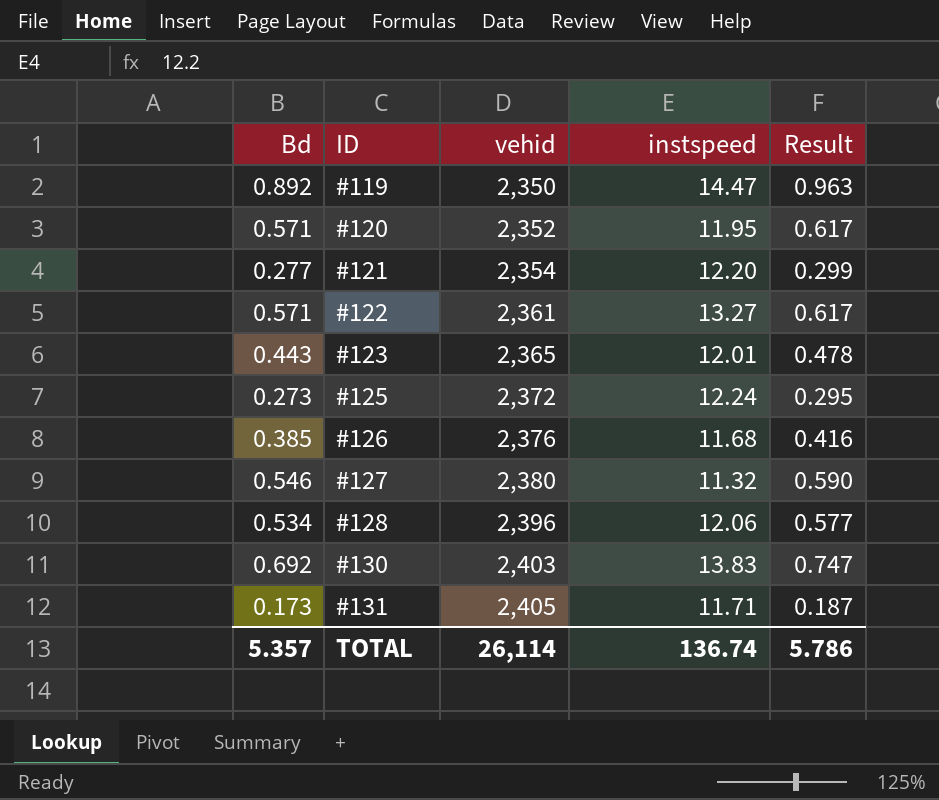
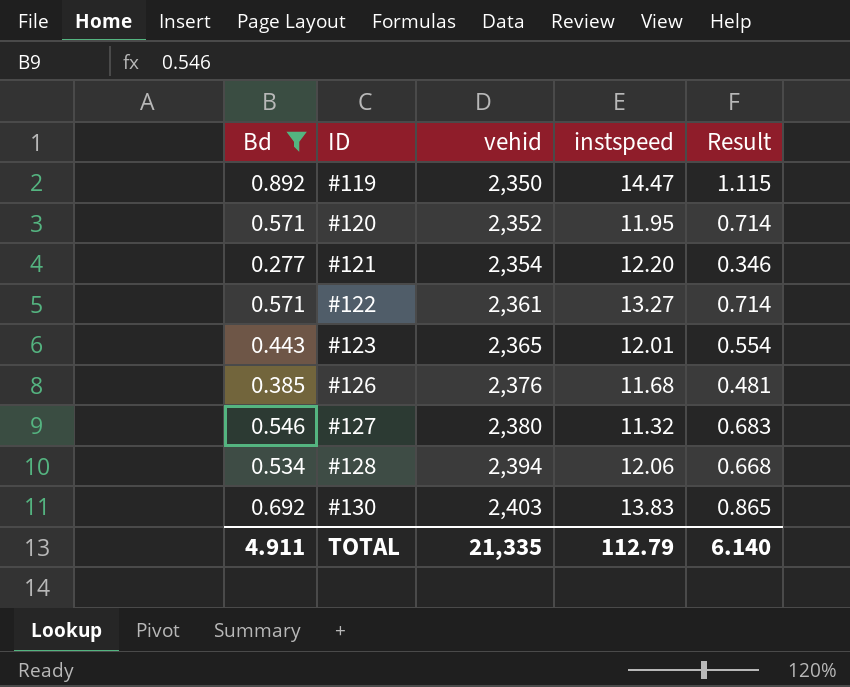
filter: none -> Bd >= 0.277
column Result | formula: [Bd] * 1.08 -> [Bd] * 1.25
#128 | vehid: 2,396 -> 2,394
TOTAL | Bd: 5.357 -> 4.911
TOTAL | vehid: 26,114 -> 21,335
TOTAL | instspeed: 136.74 -> 112.79
TOTAL | Result: 5.786 -> 6.140

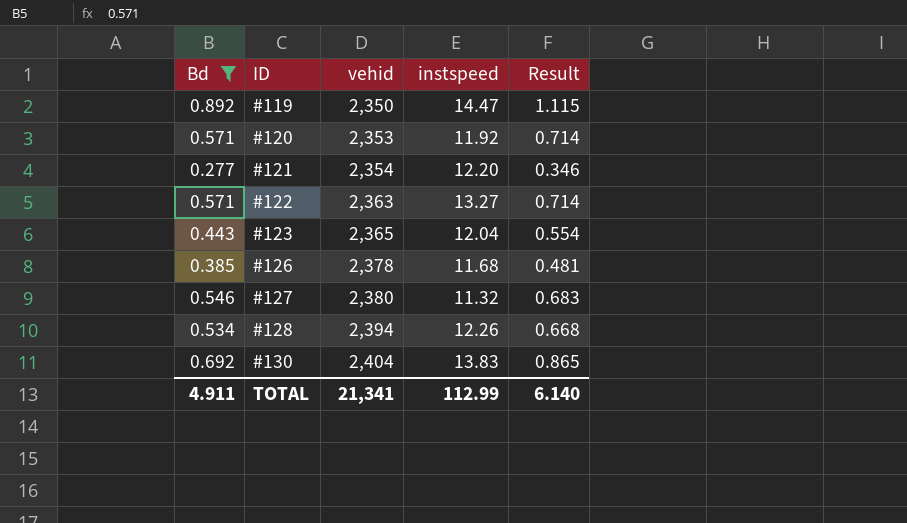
#120 | vehid: 2,352 -> 2,353
#120 | instspeed: 11.95 -> 11.92
#122 | vehid: 2,361 -> 2,363
#123 | instspeed: 12.01 -> 12.04
#126 | vehid: 2,376 -> 2,378
#128 | instspeed: 12.06 -> 12.26
#130 | vehid: 2,403 -> 2,404
TOTAL | vehid: 21,335 -> 21,341
TOTAL | instspeed: 112.79 -> 112.99

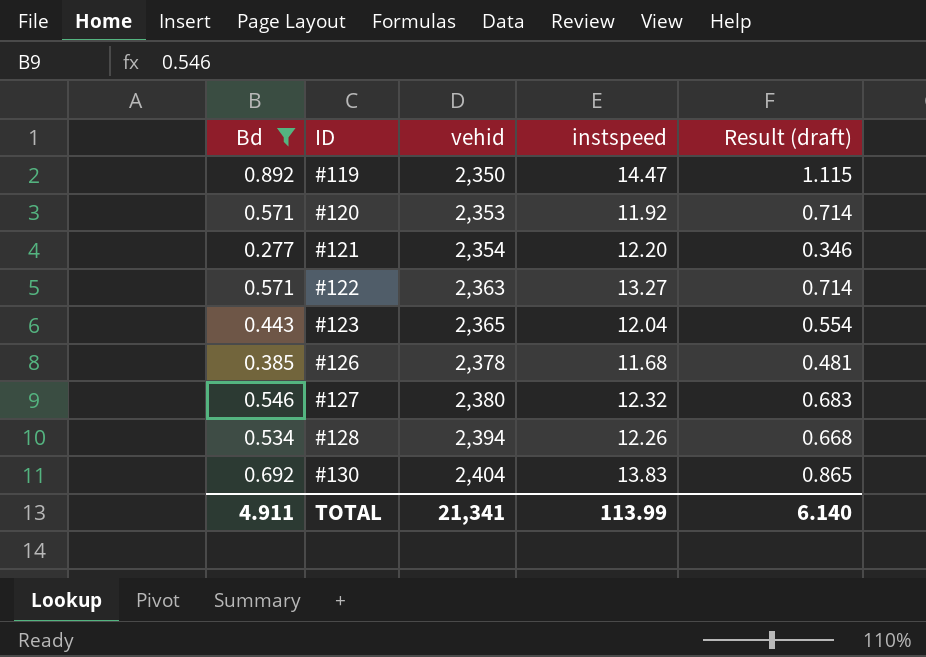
column name: Result -> Result (draft)
#127 | instspeed: 11.32 -> 12.32
TOTAL | instspeed: 112.99 -> 113.99

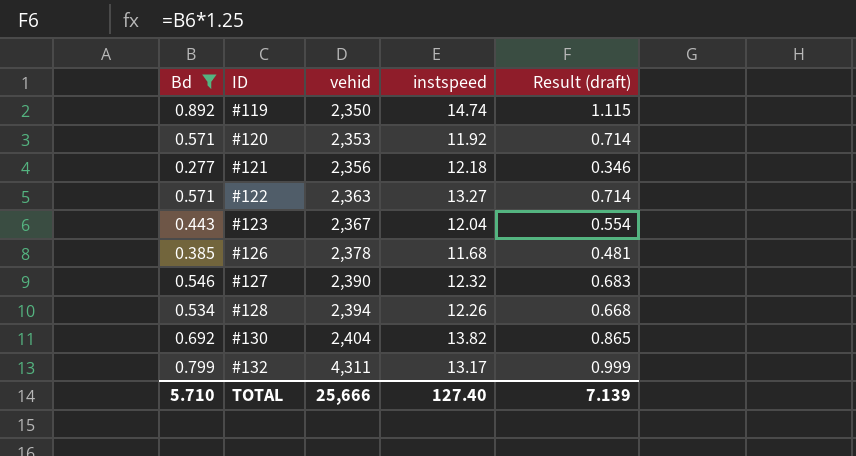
#119 | instspeed: 14.47 -> 14.74
#121 | vehid: 2,354 -> 2,356
#121 | instspeed: 12.20 -> 12.18
#123 | vehid: 2,365 -> 2,367
#127 | vehid: 2,380 -> 2,390
#130 | instspeed: 13.83 -> 13.82
row #132: none -> 0.799 | 4,311 | 13.17 | 0.999
TOTAL | Bd: 4.911 -> 5.710
TOTAL | vehid: 21,341 -> 25,666
TOTAL | instspeed: 113.99 -> 127.40
TOTAL | Result (draft): 6.140 -> 7.139

